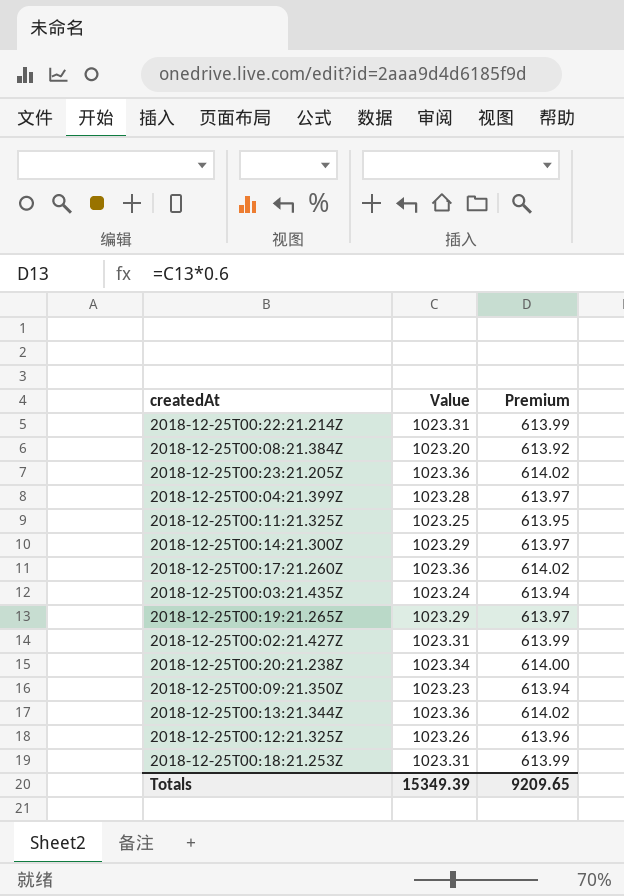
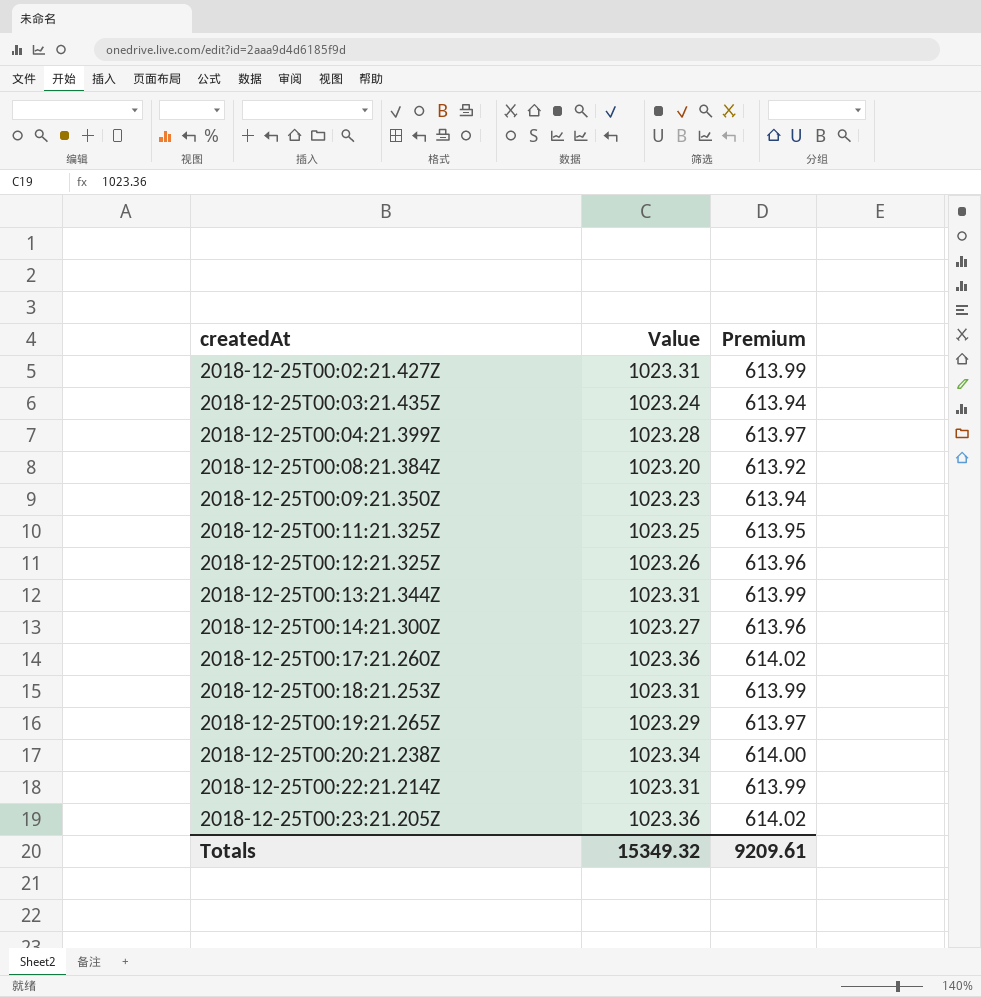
row order: none -> createdAt ascending
2018-12-25T00:13:21.344Z | Value: 1023.36 -> 1023.31
2018-12-25T00:13:21.344Z | Premium: 614.02 -> 613.99
2018-12-25T00:14:21.300Z | Value: 1023.29 -> 1023.27
2018-12-25T00:14:21.300Z | Premium: 613.97 -> 613.96
Totals | Value: 15349.39 -> 15349.32
Totals | Premium: 9209.65 -> 9209.61

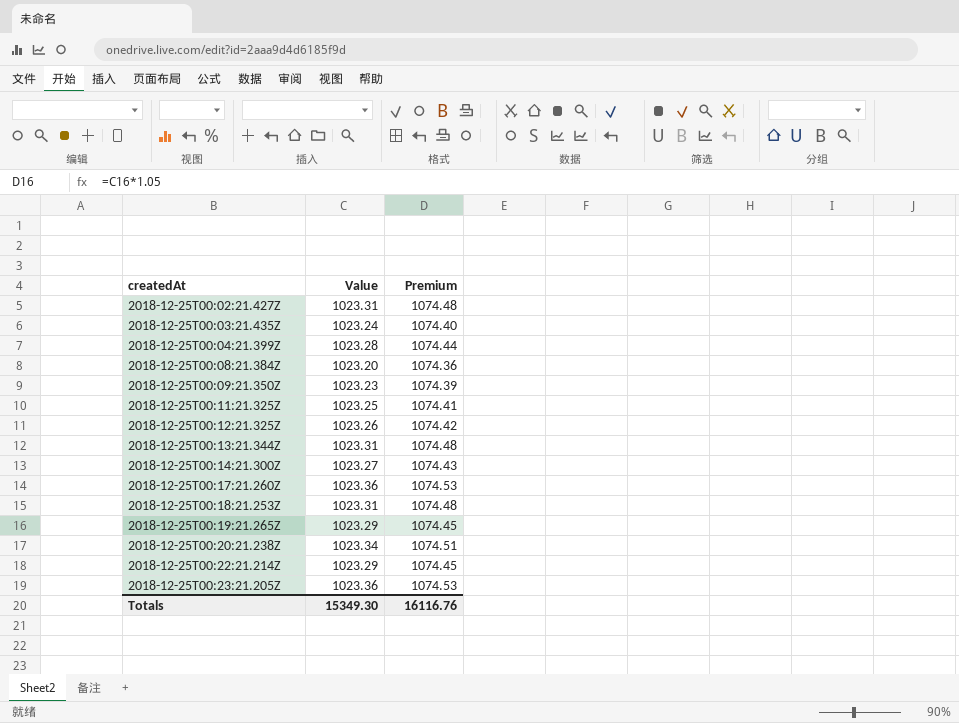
column Premium | formula: [Value] * 0.6 -> [Value] * 1.05
2018-12-25T00:22:21.214Z | Value: 1023.31 -> 1023.29
Totals | Value: 15349.32 -> 15349.30
Totals | Premium: 9209.61 -> 16116.76

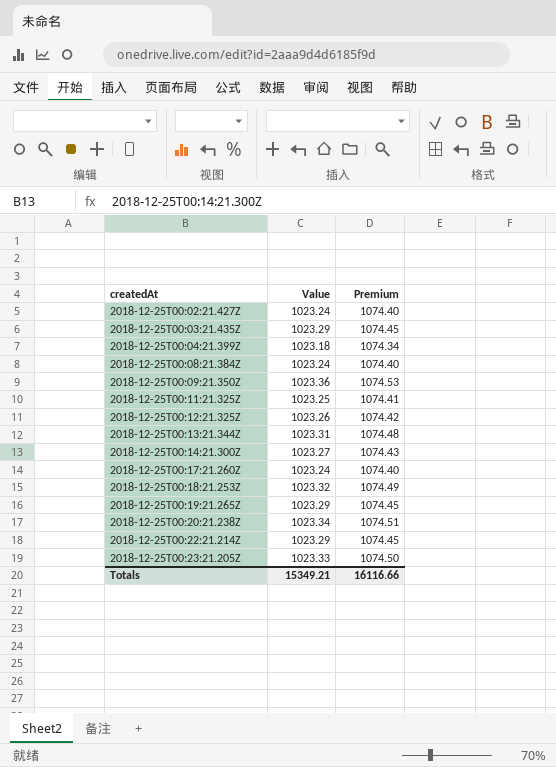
2018-12-25T00:02:21.427Z | Value: 1023.31 -> 1023.24
2018-12-25T00:02:21.427Z | Premium: 1074.48 -> 1074.40
2018-12-25T00:03:21.435Z | Value: 1023.24 -> 1023.29
2018-12-25T00:03:21.435Z | Premium: 1074.40 -> 1074.45
2018-12-25T00:04:21.399Z | Value: 1023.28 -> 1023.18
2018-12-25T00:04:21.399Z | Premium: 1074.44 -> 1074.34
2018-12-25T00:08:21.384Z | Value: 1023.20 -> 1023.24
2018-12-25T00:08:21.384Z | Premium: 1074.36 -> 1074.40
2018-12-25T00:09:21.350Z | Value: 1023.23 -> 1023.36
2018-12-25T00:09:21.350Z | Premium: 1074.39 -> 1074.53
2018-12-25T00:17:21.260Z | Value: 1023.36 -> 1023.24
2018-12-25T00:17:21.260Z | Premium: 1074.53 -> 1074.40
2018-12-25T00:18:21.253Z | Value: 1023.31 -> 1023.32
2018-12-25T00:18:21.253Z | Premium: 1074.48 -> 1074.49
2018-12-25T00:23:21.205Z | Value: 1023.36 -> 1023.33
2018-12-25T00:23:21.205Z | Premium: 1074.53 -> 1074.50
Totals | Value: 15349.30 -> 15349.21
Totals | Premium: 16116.76 -> 16116.66

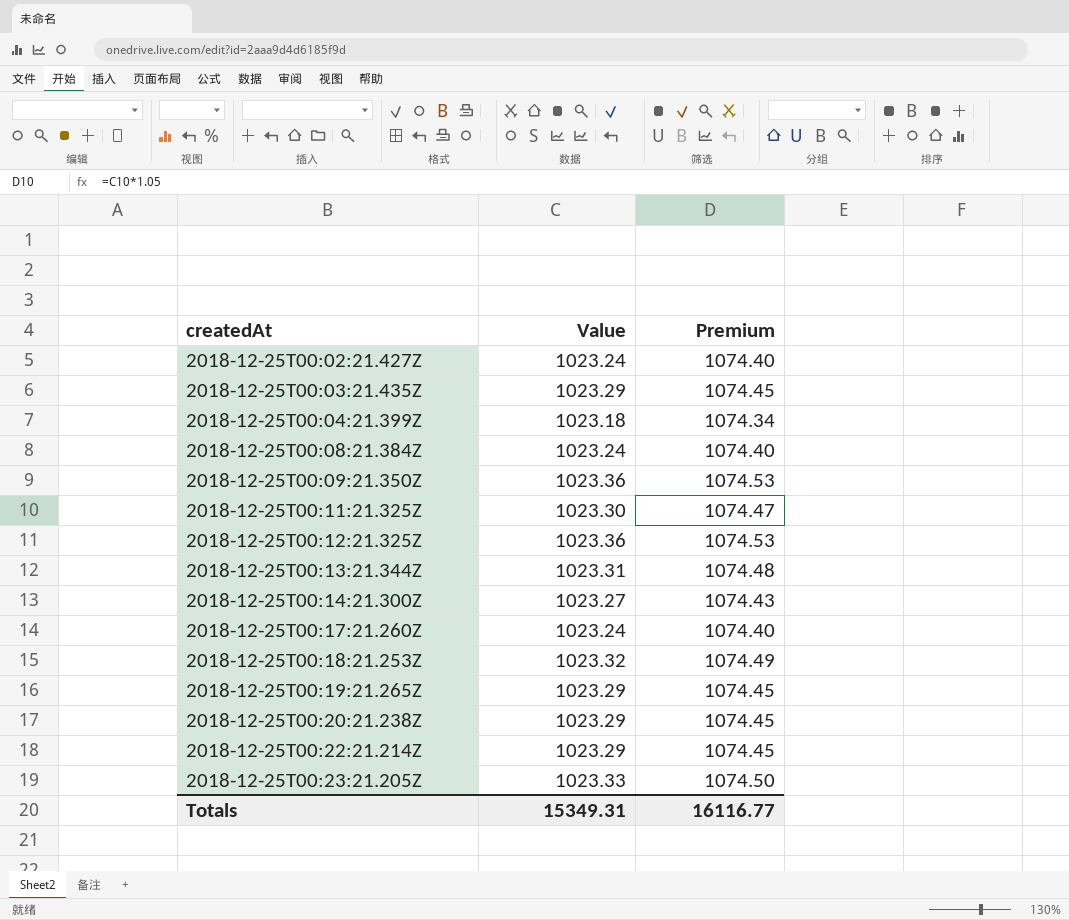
2018-12-25T00:11:21.325Z | Value: 1023.25 -> 1023.30
2018-12-25T00:11:21.325Z | Premium: 1074.41 -> 1074.47
2018-12-25T00:12:21.325Z | Value: 1023.26 -> 1023.36
2018-12-25T00:12:21.325Z | Premium: 1074.42 -> 1074.53
2018-12-25T00:20:21.238Z | Value: 1023.34 -> 1023.29
2018-12-25T00:20:21.238Z | Premium: 1074.51 -> 1074.45
Totals | Value: 15349.21 -> 15349.31
Totals | Premium: 16116.66 -> 16116.77

